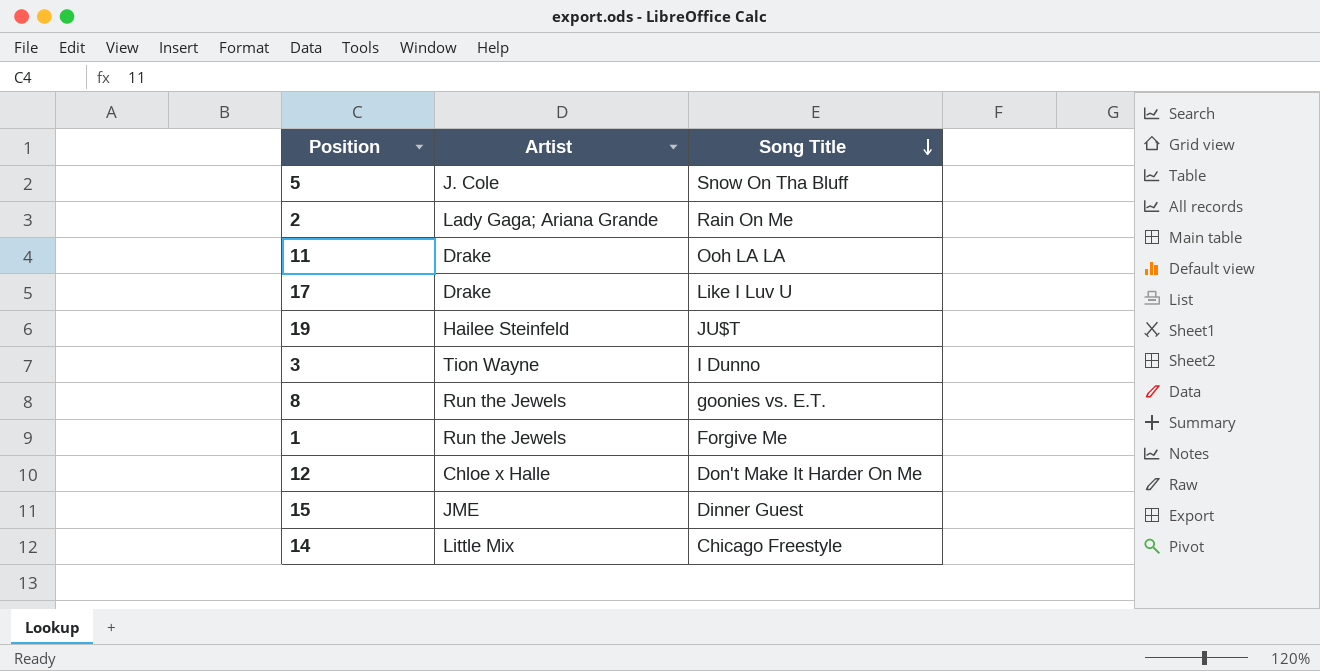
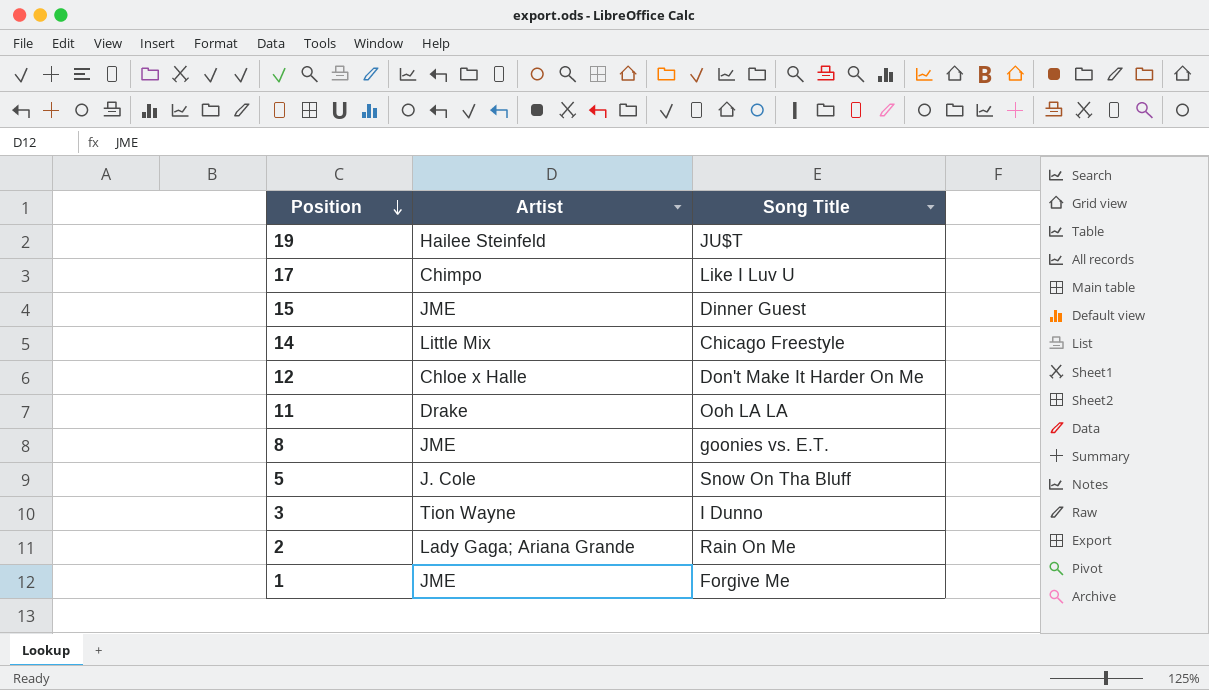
row order: Song Title descending -> Position descending
17 | Artist: Drake -> Chimpo
8 | Artist: Run the Jewels -> JME
1 | Artist: Run the Jewels -> JME

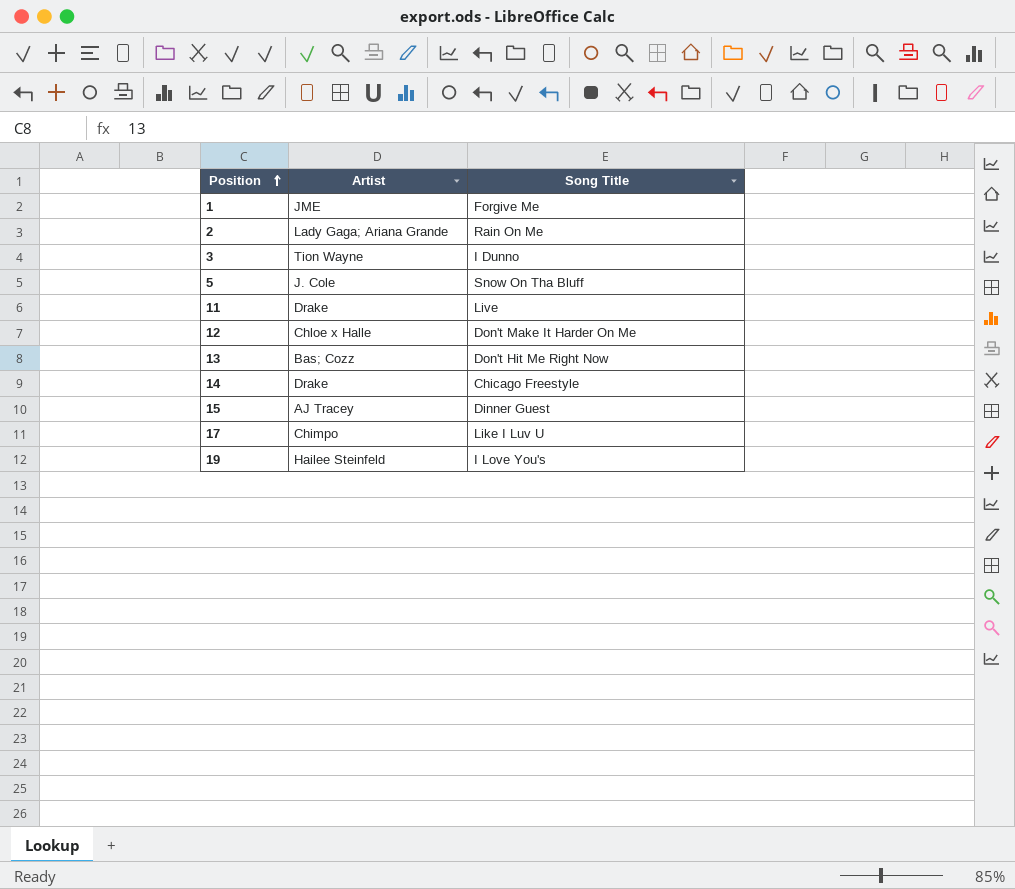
row order: Position descending -> Position ascending
row 8: JME | goonies vs. E.T. -> none
11 | Song Title: Ooh LA LA -> Live
row 13: none -> Bas; Cozz | Don't Hit Me Right Now
14 | Artist: Little Mix -> Drake
15 | Artist: JME -> AJ Tracey
19 | Song Title: JU$T -> I Love You's

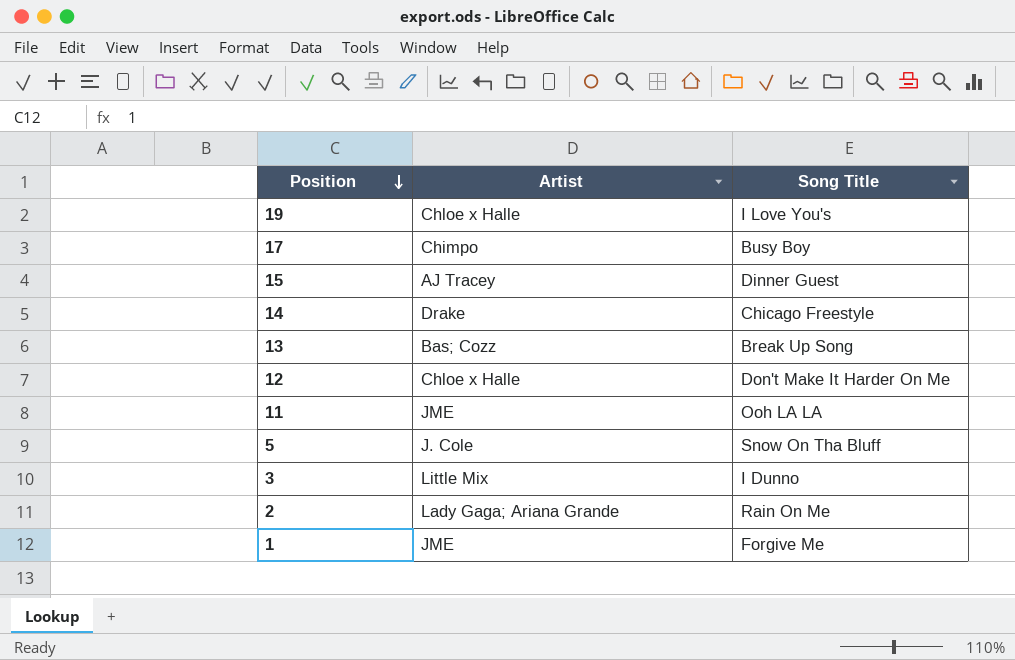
row order: Position ascending -> Position descending
19 | Artist: Hailee Steinfeld -> Chloe x Halle
17 | Song Title: Like I Luv U -> Busy Boy
13 | Song Title: Don't Hit Me Right Now -> Break Up Song
11 | Artist: Drake -> JME
11 | Song Title: Live -> Ooh LA LA
3 | Artist: Tion Wayne -> Little Mix

